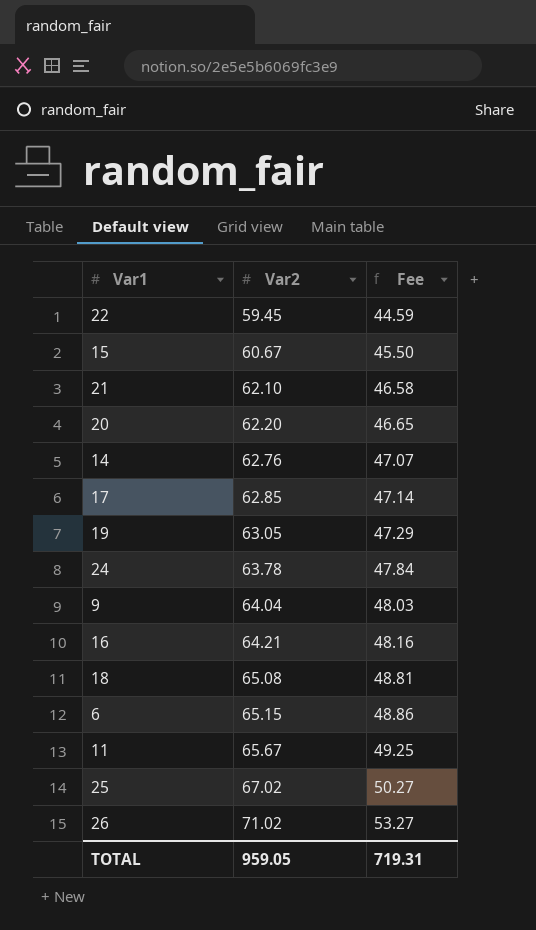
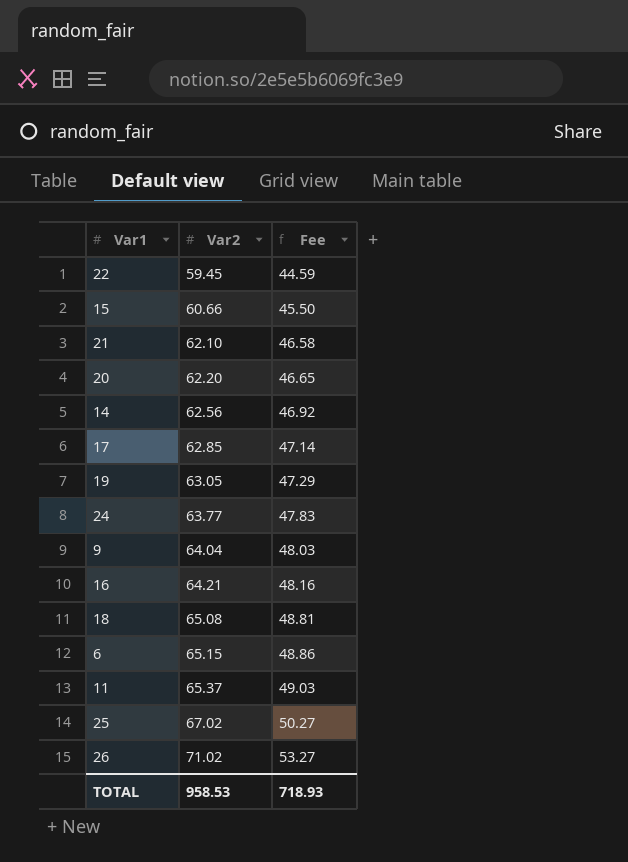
15 | Var2: 60.67 -> 60.66
14 | Var2: 62.76 -> 62.56
14 | Fee: 47.07 -> 46.92
24 | Var2: 63.78 -> 63.77
24 | Fee: 47.84 -> 47.83
11 | Var2: 65.67 -> 65.37
11 | Fee: 49.25 -> 49.03
TOTAL | Var2: 959.05 -> 958.53
TOTAL | Fee: 719.31 -> 718.93

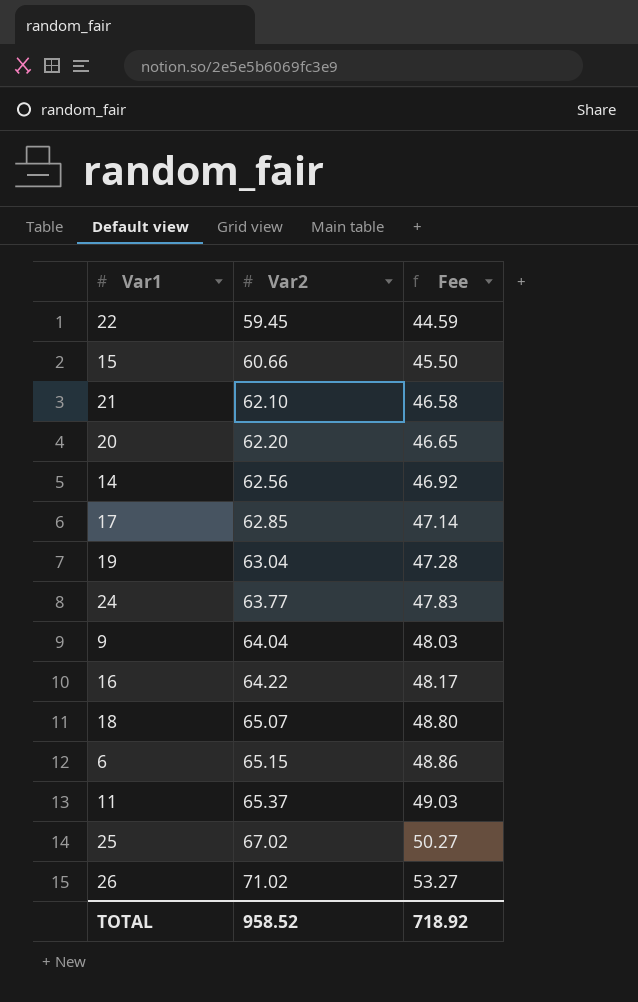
19 | Var2: 63.05 -> 63.04
19 | Fee: 47.29 -> 47.28
16 | Var2: 64.21 -> 64.22
16 | Fee: 48.16 -> 48.17
18 | Var2: 65.08 -> 65.07
18 | Fee: 48.81 -> 48.80
TOTAL | Var2: 958.53 -> 958.52
TOTAL | Fee: 718.93 -> 718.92

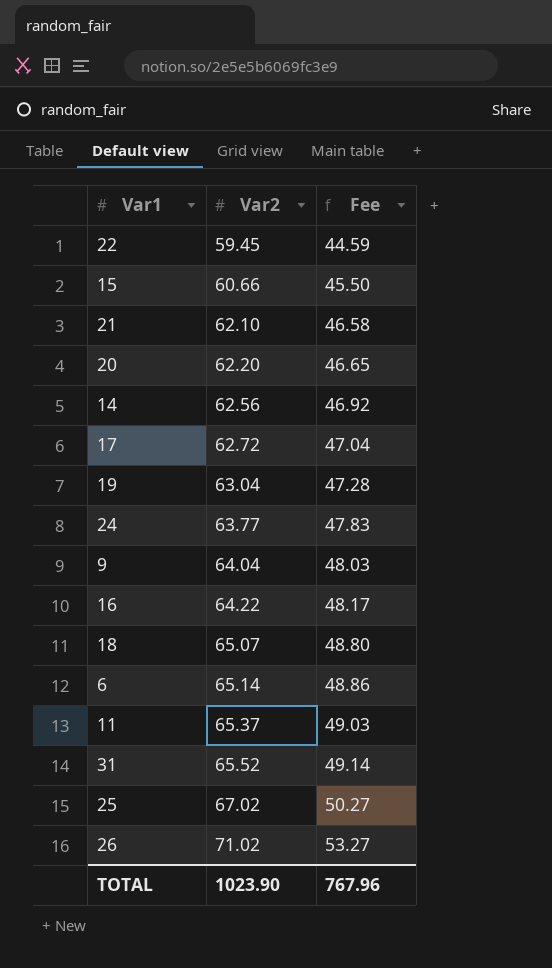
17 | Var2: 62.85 -> 62.72
17 | Fee: 47.14 -> 47.04
6 | Var2: 65.15 -> 65.14
row 31: none -> 65.52 | 49.14
TOTAL | Var2: 958.52 -> 1023.90
TOTAL | Fee: 718.92 -> 767.96

